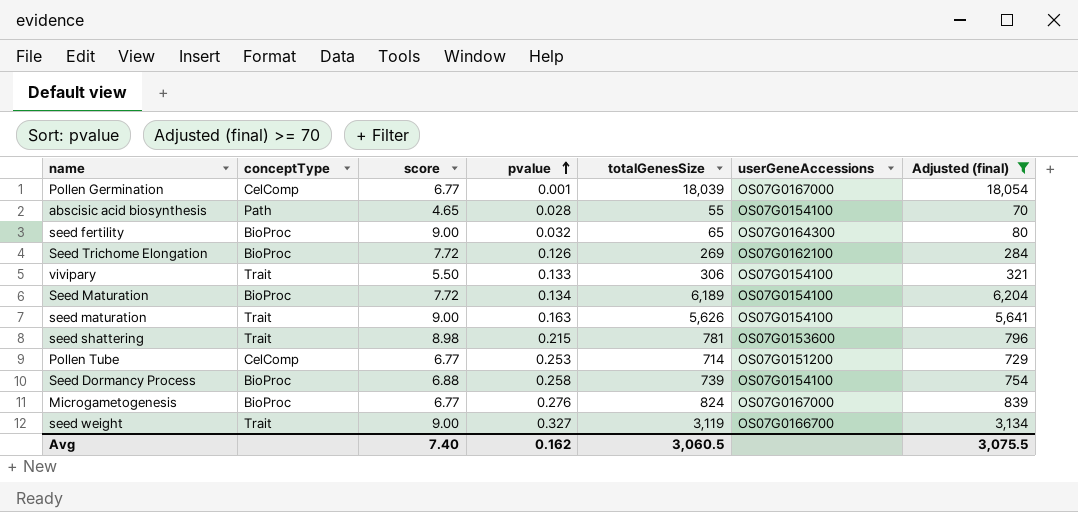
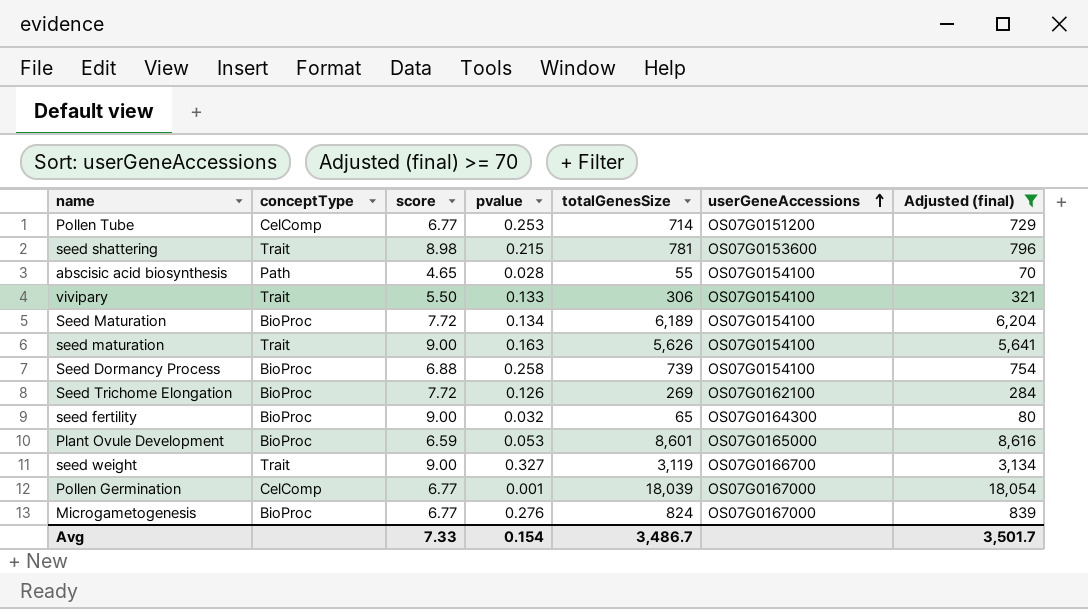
row order: pvalue ascending -> userGeneAccessions ascending
row Plant Ovule Development: none -> BioProc | 6.59 | 0.053 | 8,601 | OS07G0165000 | 8,616
Avg | score: 7.40 -> 7.33
Avg | pvalue: 0.162 -> 0.154
Avg | totalGenesSize: 3,060.5 -> 3,486.7
Avg | Adjusted (final): 3,075.5 -> 3,501.7

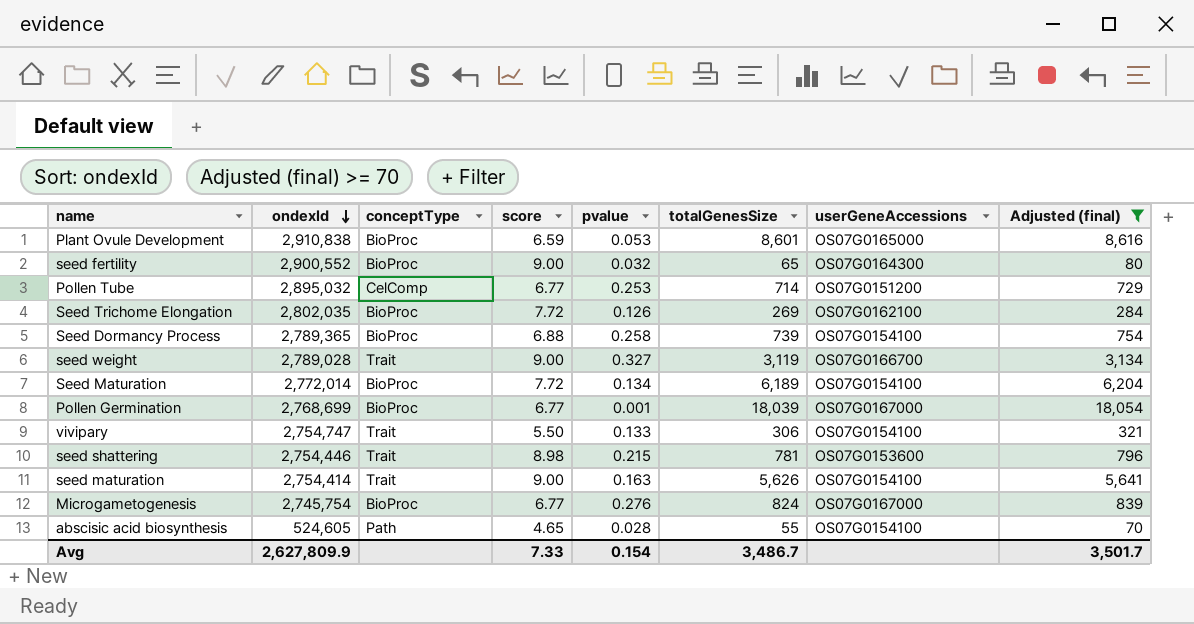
row order: userGeneAccessions ascending -> ondexId descending
column ondexId | position: none -> 2
Pollen Germination | conceptType: CelComp -> BioProc

